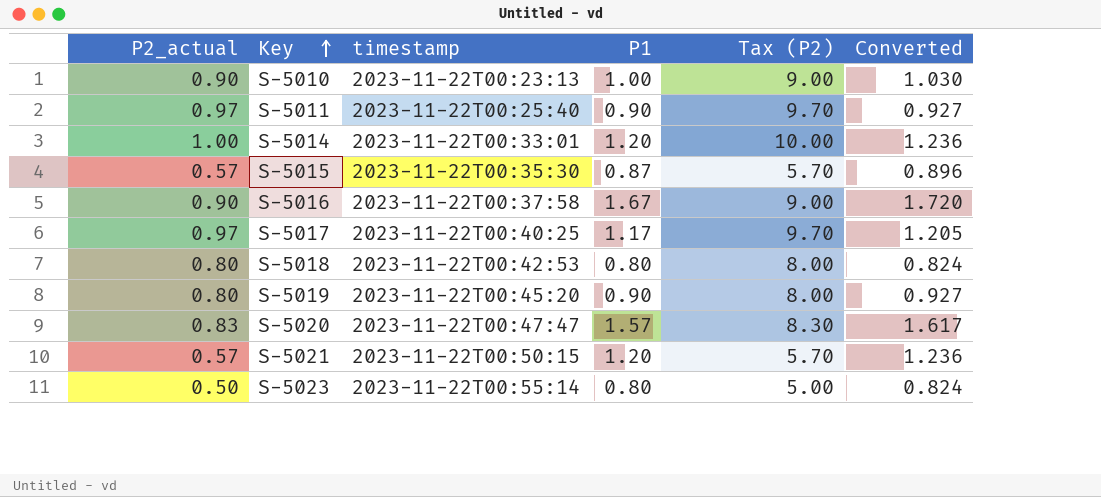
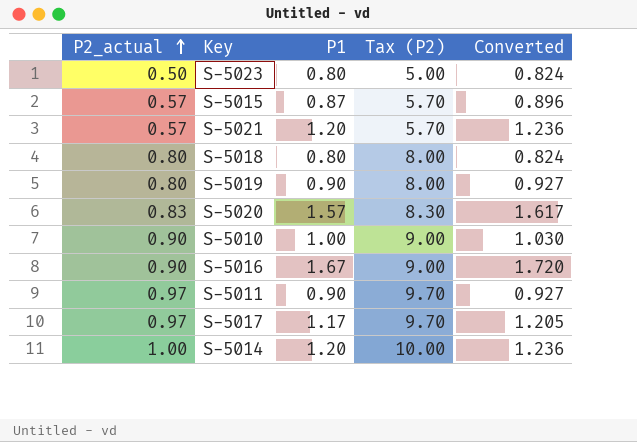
row order: Key ascending -> P2_actual ascending
column timestamp | position: 3 -> none

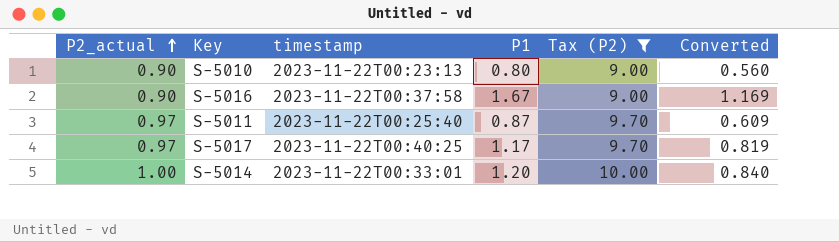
filter: none -> Tax (P2) >= 9.00
column timestamp | position: none -> 3
column Converted | formula: [P1] * 1.03 -> [P1] * 0.7
S-5010 | P1: 1.00 -> 0.80
S-5011 | P1: 0.90 -> 0.87

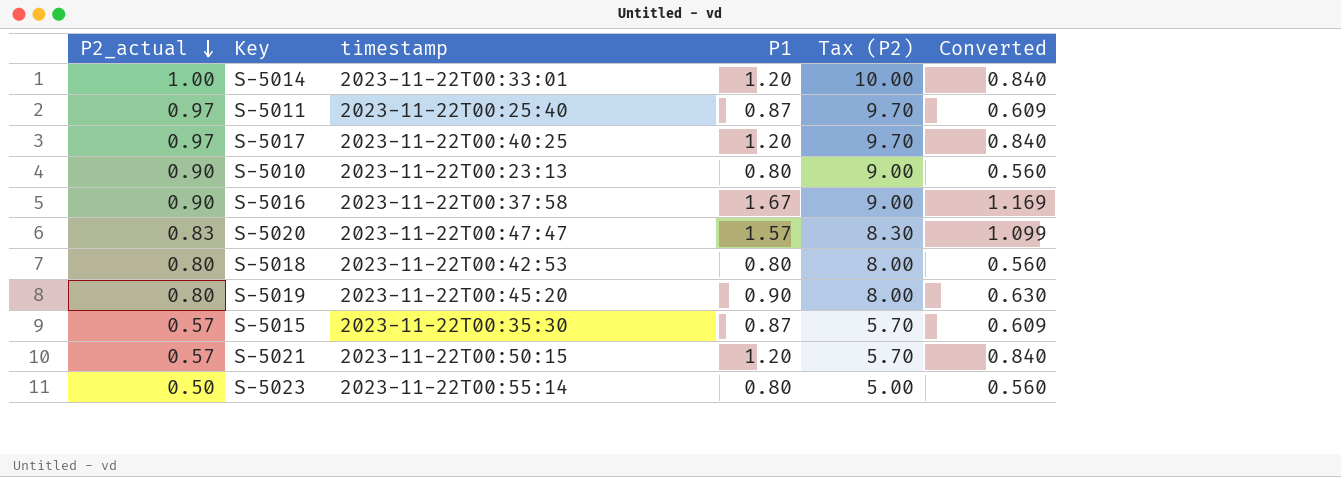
filter: Tax (P2) >= 9.00 -> none
row order: P2_actual ascending -> P2_actual descending
S-5017 | P1: 1.17 -> 1.20
S-5017 | Converted: 0.819 -> 0.840

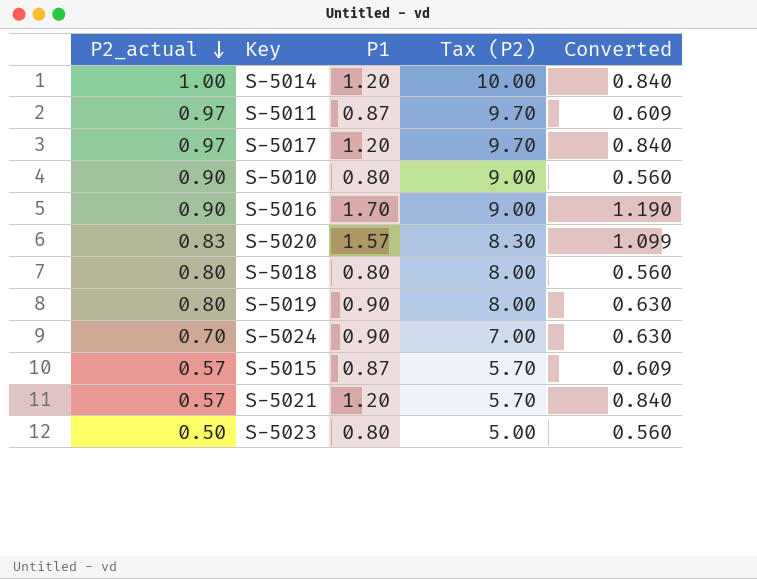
column timestamp | position: 3 -> none
S-5016 | P1: 1.67 -> 1.70
S-5016 | Converted: 1.169 -> 1.190
row S-5024: none -> 0.70 | 0.90 | 7.00 | 0.630

